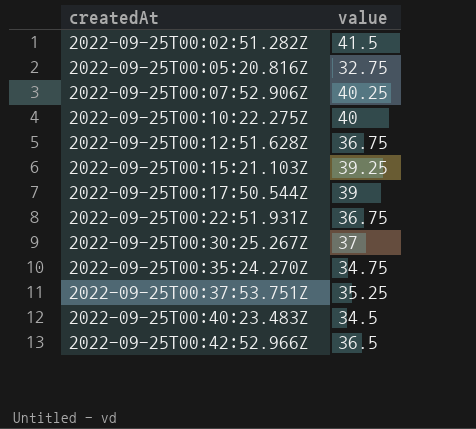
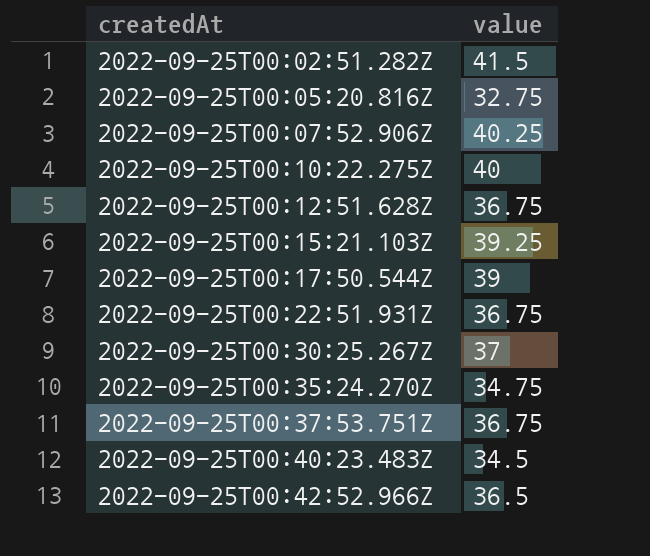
2022-09-25T00:37:53.751Z | value: 35.25 -> 36.75

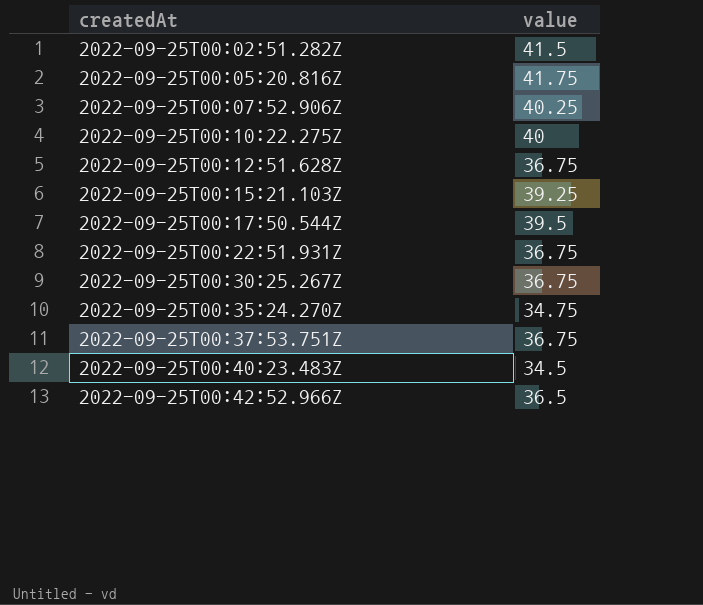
2022-09-25T00:05:20.816Z | value: 32.75 -> 41.75
2022-09-25T00:17:50.544Z | value: 39 -> 39.5
2022-09-25T00:30:25.267Z | value: 37 -> 36.75

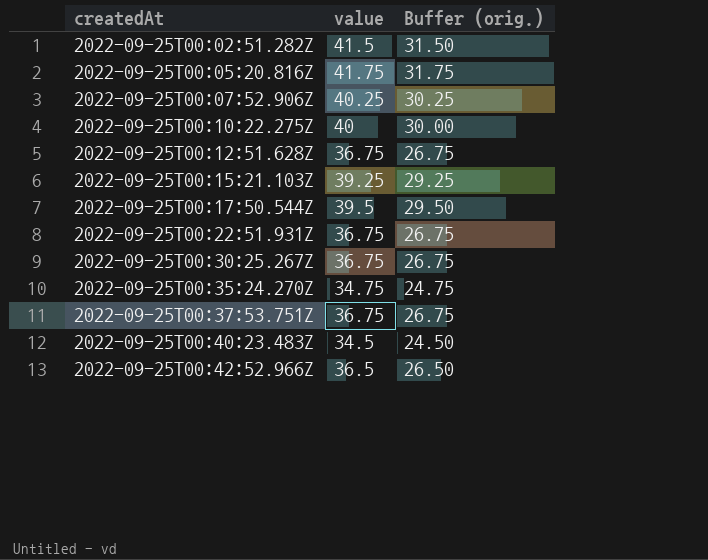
column Buffer (orig.) | formula: none -> [value] - 10

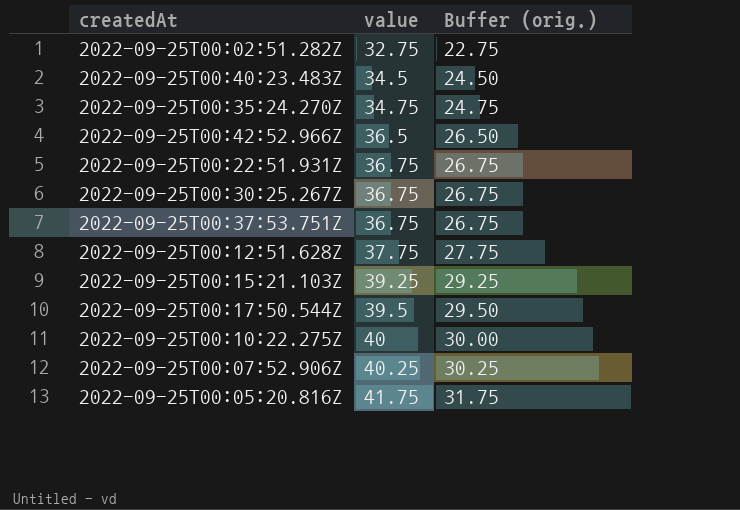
row order: createdAt ascending -> value ascending
2022-09-25T00:02:51.282Z | value: 41.5 -> 32.75
2022-09-25T00:02:51.282Z | Buffer (orig.): 31.50 -> 22.75
2022-09-25T00:12:51.628Z | value: 36.75 -> 37.75
2022-09-25T00:12:51.628Z | Buffer (orig.): 26.75 -> 27.75

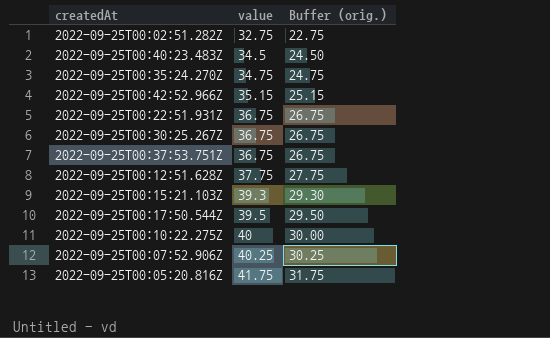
2022-09-25T00:42:52.966Z | value: 36.5 -> 35.15
2022-09-25T00:42:52.966Z | Buffer (orig.): 26.50 -> 25.15
2022-09-25T00:15:21.103Z | value: 39.25 -> 39.3
2022-09-25T00:15:21.103Z | Buffer (orig.): 29.25 -> 29.30

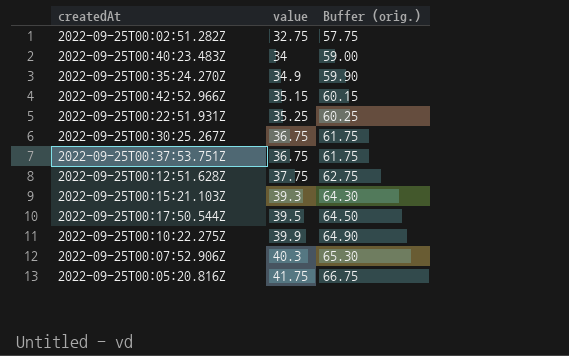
column Buffer (orig.) | formula: [value] - 10 -> [value] + 25
2022-09-25T00:40:23.483Z | value: 34.5 -> 34
2022-09-25T00:35:24.270Z | value: 34.75 -> 34.9
2022-09-25T00:22:51.931Z | value: 36.75 -> 35.25
2022-09-25T00:10:22.275Z | value: 40 -> 39.9
2022-09-25T00:07:52.906Z | value: 40.25 -> 40.3

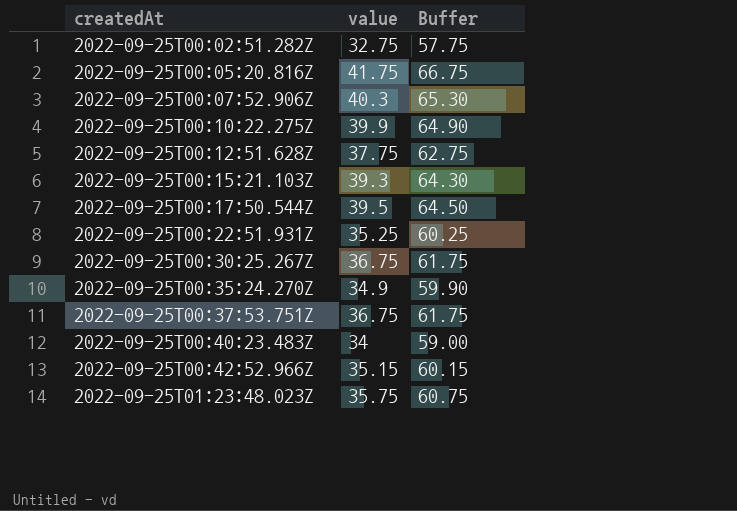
row order: value ascending -> createdAt ascending
column name: Buffer (orig.) -> Buffer
row 2022-09-25T01:23:48.023Z: none -> 35.75 | 60.75

